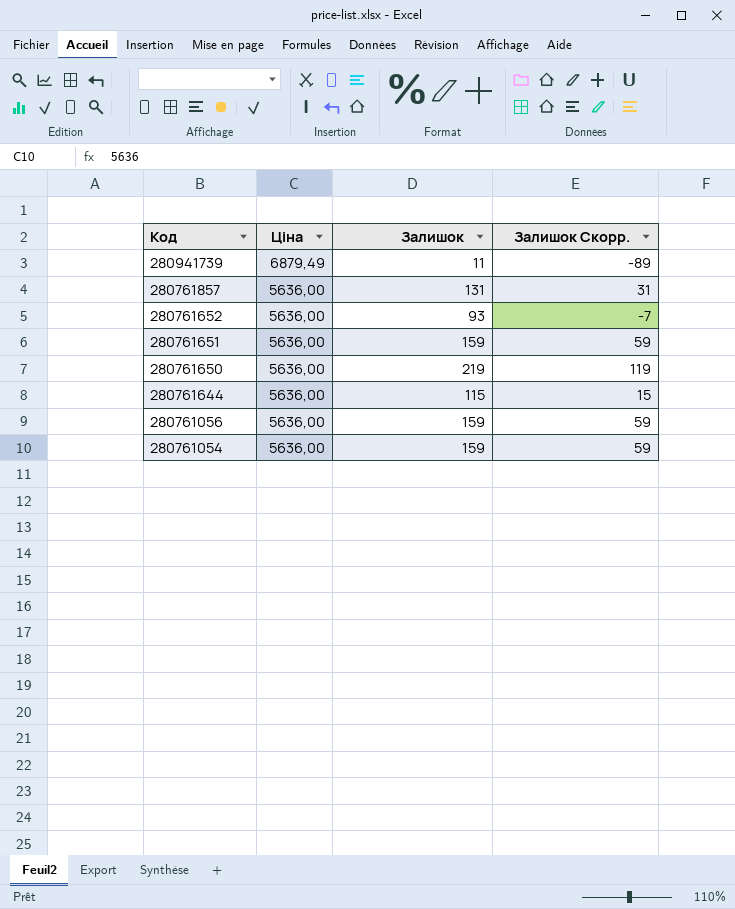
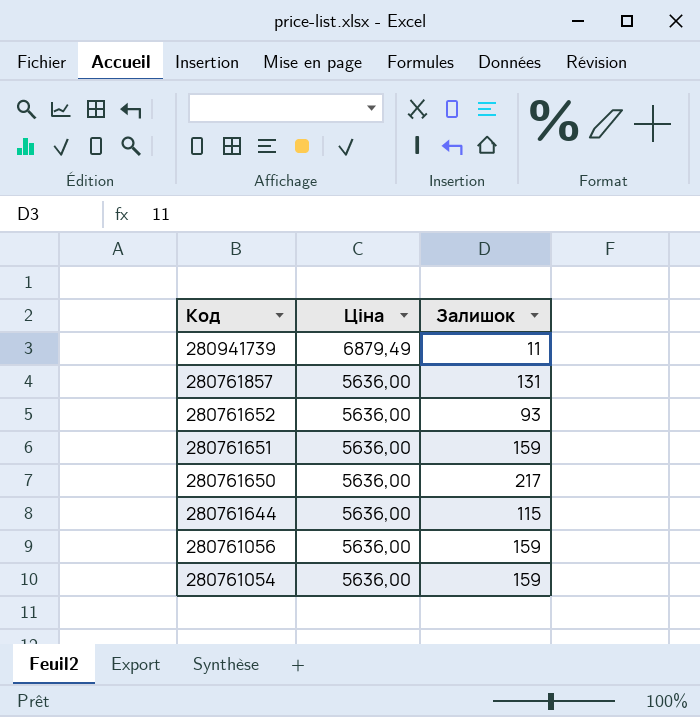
column Залишок Скорр. | formula: [Залишок] - 100 -> none
280761650 | Залишок: 219 -> 217

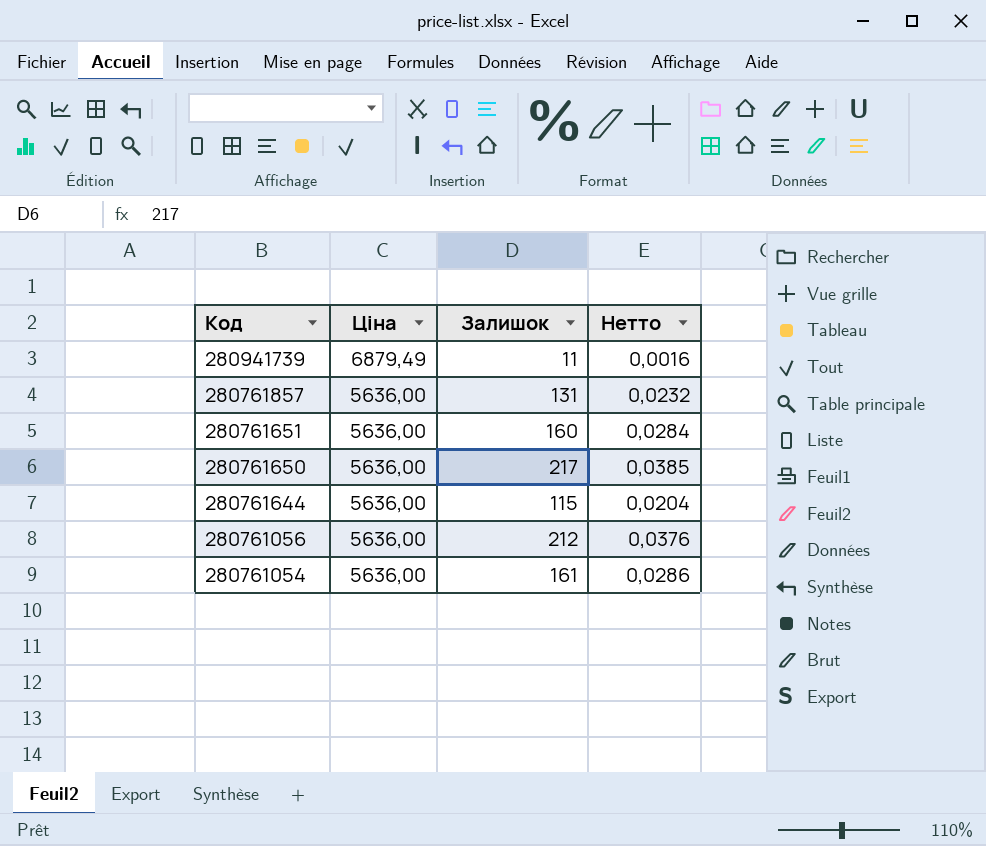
column Нетто | formula: none -> [Залишок] / [Ціна]
row 280761652: 5636,00 | 93 -> none
280761651 | Залишок: 159 -> 160
280761056 | Залишок: 159 -> 212
280761054 | Залишок: 159 -> 161

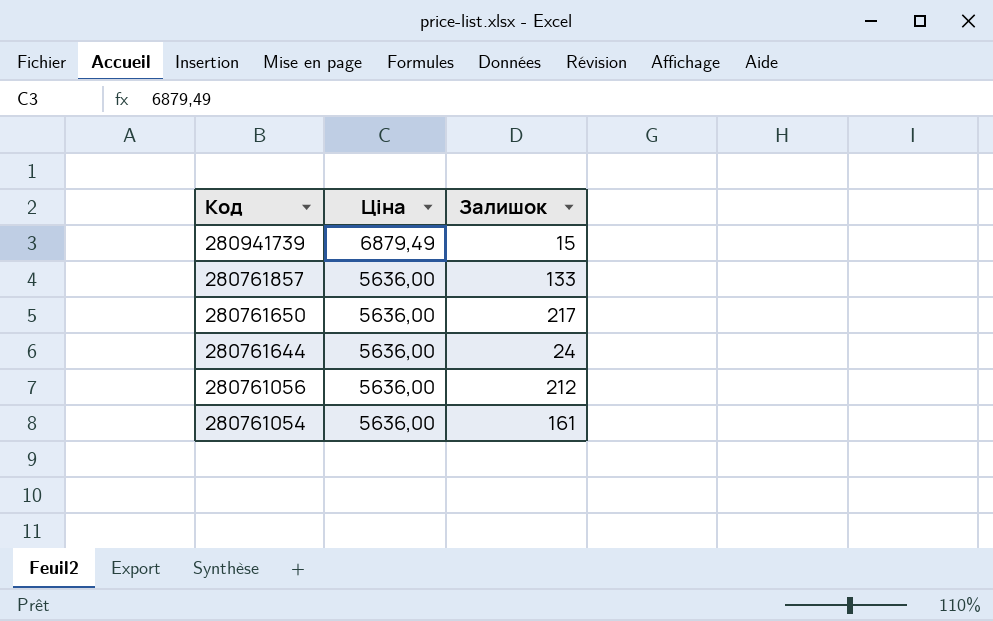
column Нетто | formula: [Залишок] / [Ціна] -> none
row 280761651: 5636,00 | 160 | 0,0284 -> none
280941739 | Залишок: 11 -> 15
280761857 | Залишок: 131 -> 133
280761644 | Залишок: 115 -> 24

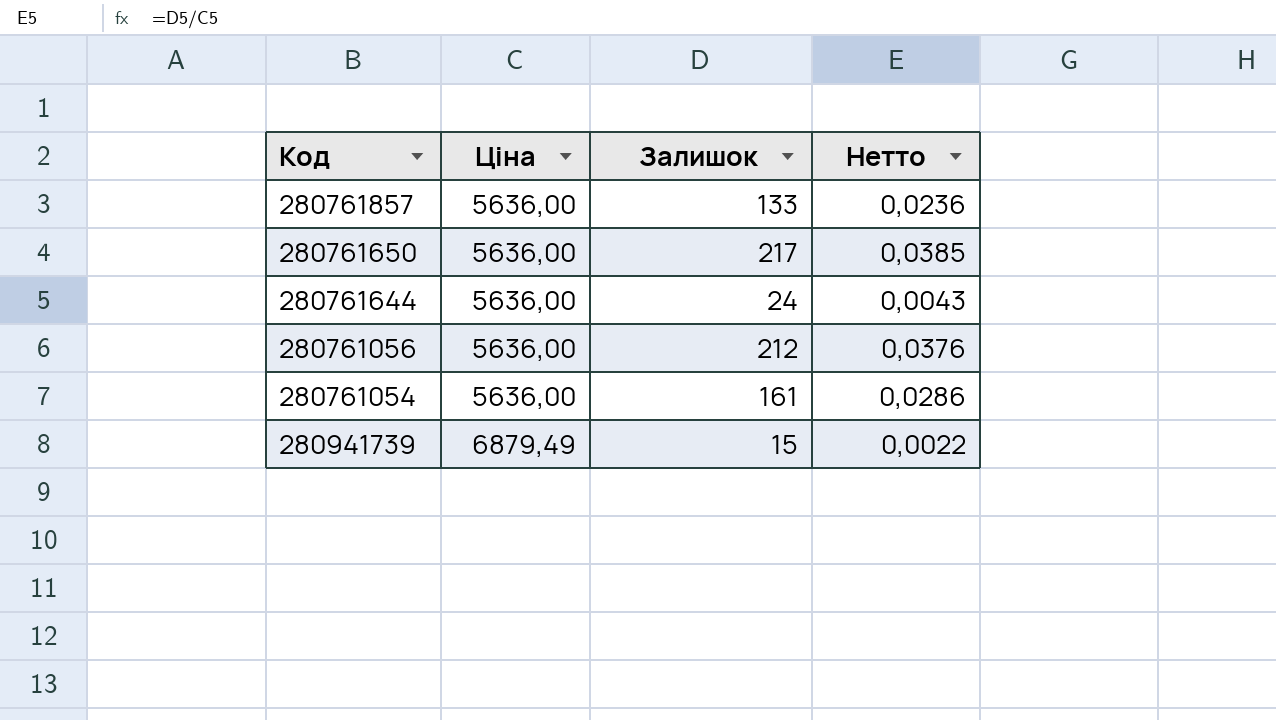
row order: Код descending -> Ціна ascending
column Нетто | formula: none -> [Залишок] / [Ціна]

